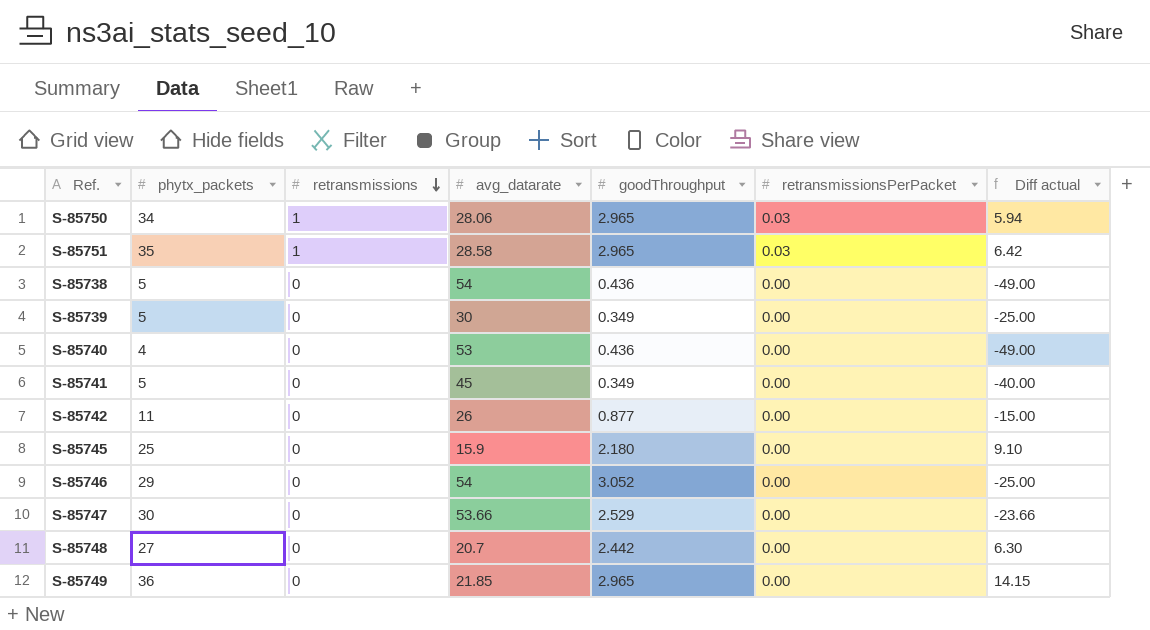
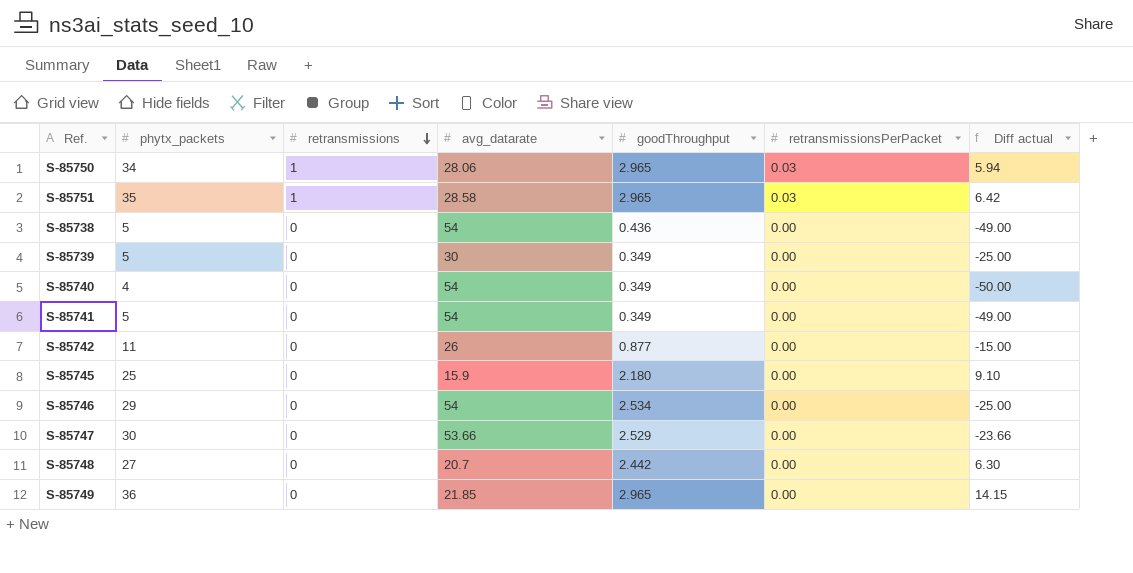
S-85740 | avg_datarate: 53 -> 54
S-85740 | goodThroughput: 0.436 -> 0.349
S-85740 | Diff actual: -49.00 -> -50.00
S-85741 | avg_datarate: 45 -> 54
S-85741 | Diff actual: -40.00 -> -49.00
S-85746 | goodThroughput: 3.052 -> 2.534

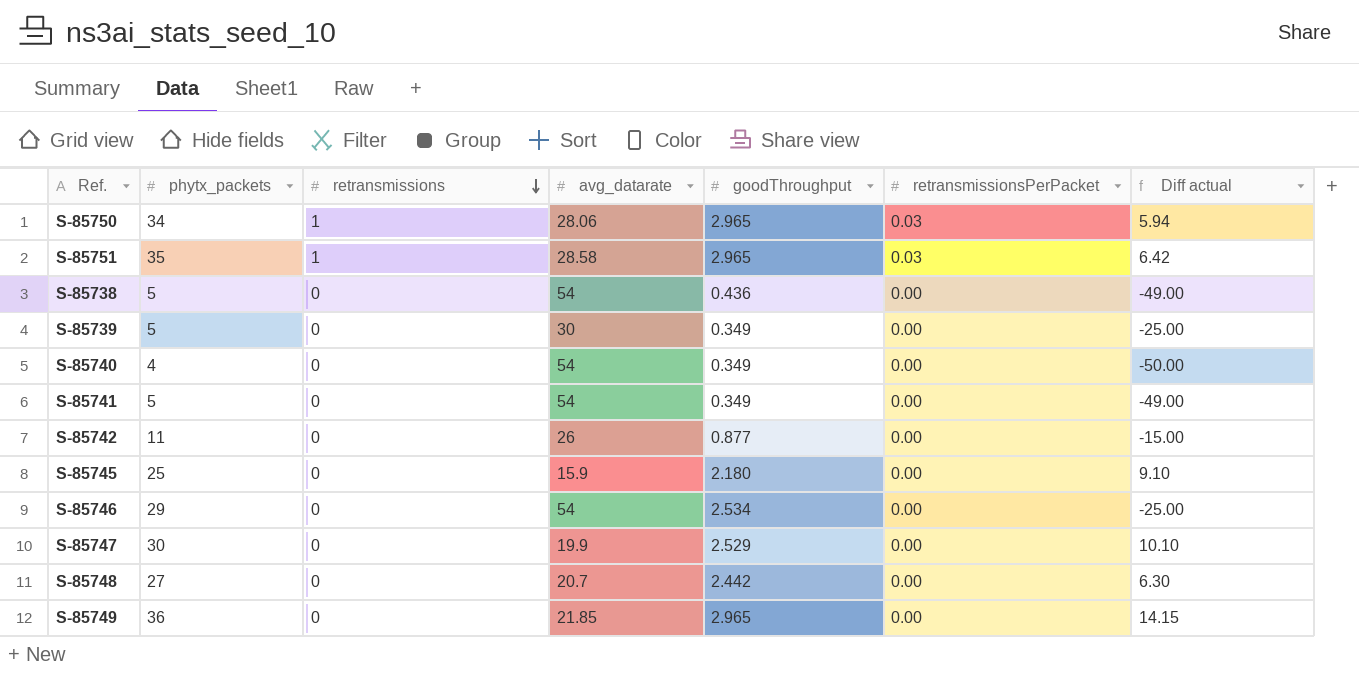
S-85747 | avg_datarate: 53.66 -> 19.9
S-85747 | Diff actual: -23.66 -> 10.10

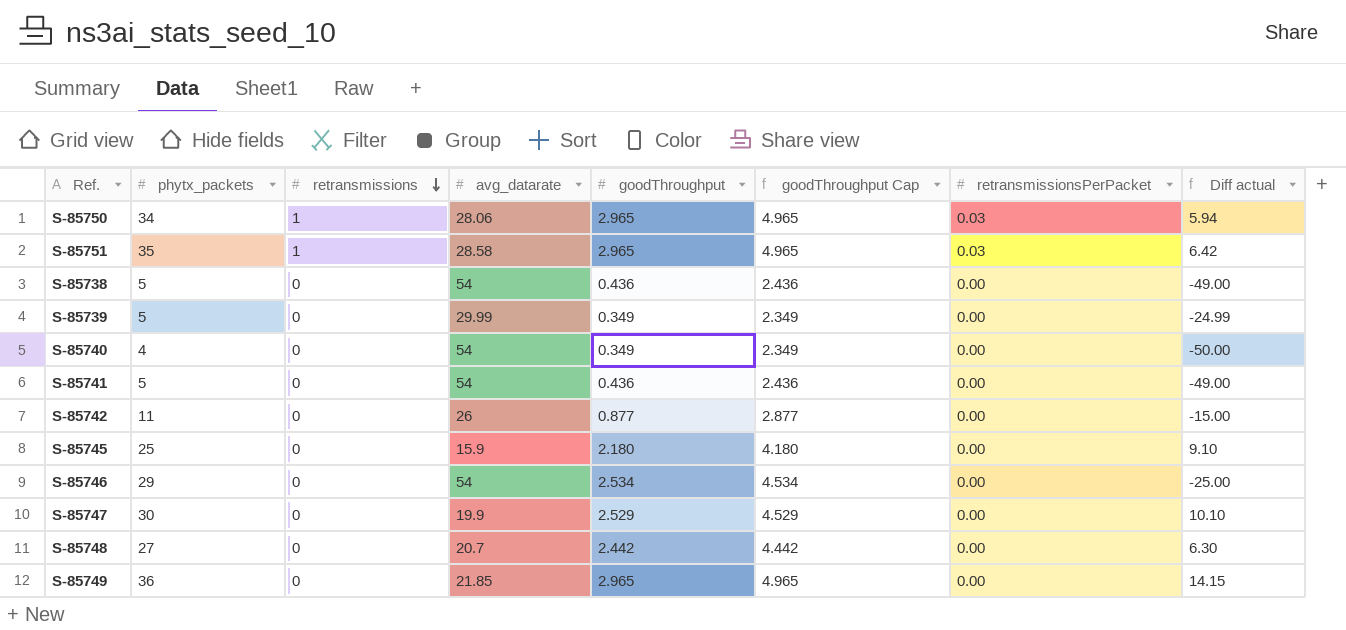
column goodThroughput Cap | formula: none -> [goodThroughput] + 2
S-85739 | avg_datarate: 30 -> 29.99
S-85739 | Diff actual: -25.00 -> -24.99
S-85741 | goodThroughput: 0.349 -> 0.436

